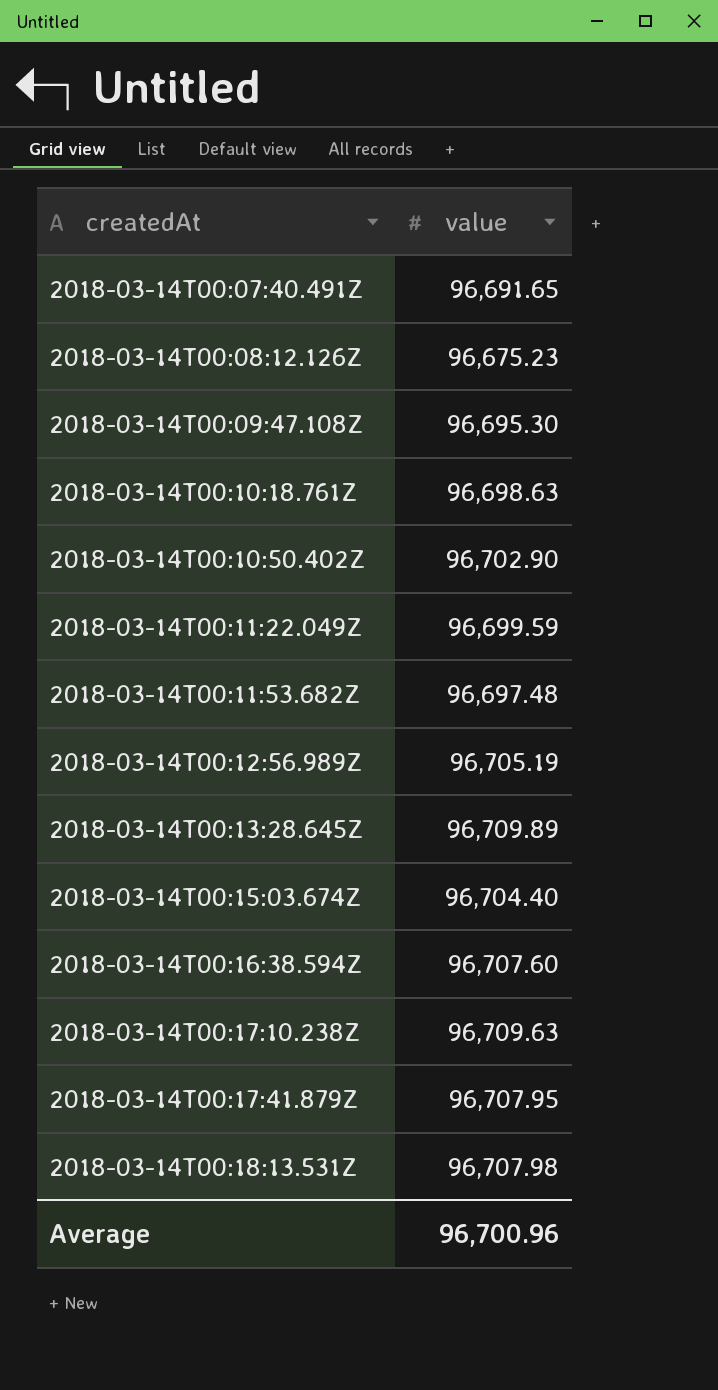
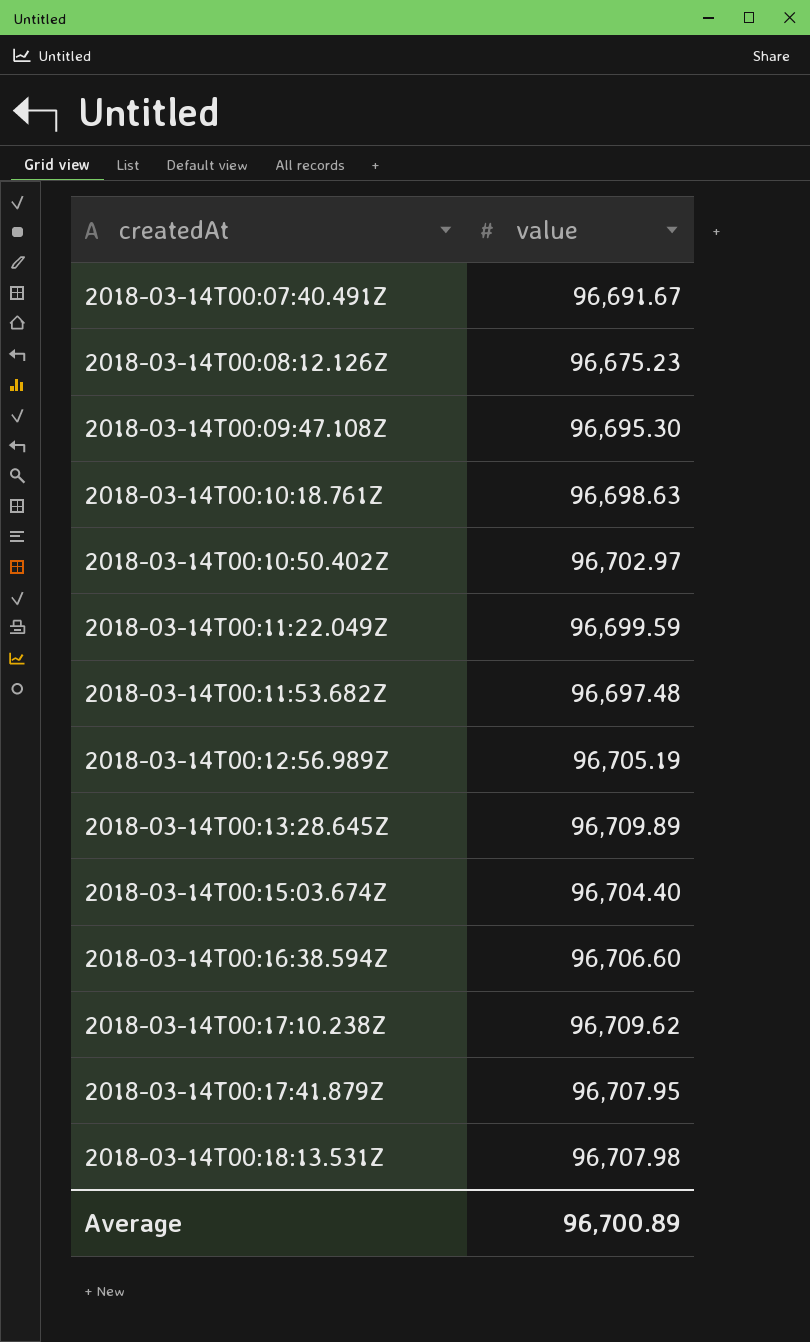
2018-03-14T00:07:40.491Z | value: 96,691.65 -> 96,691.67
2018-03-14T00:10:50.402Z | value: 96,702.90 -> 96,702.97
2018-03-14T00:16:38.594Z | value: 96,707.60 -> 96,706.60
2018-03-14T00:17:10.238Z | value: 96,709.63 -> 96,709.62
Average | value: 96,700.96 -> 96,700.89

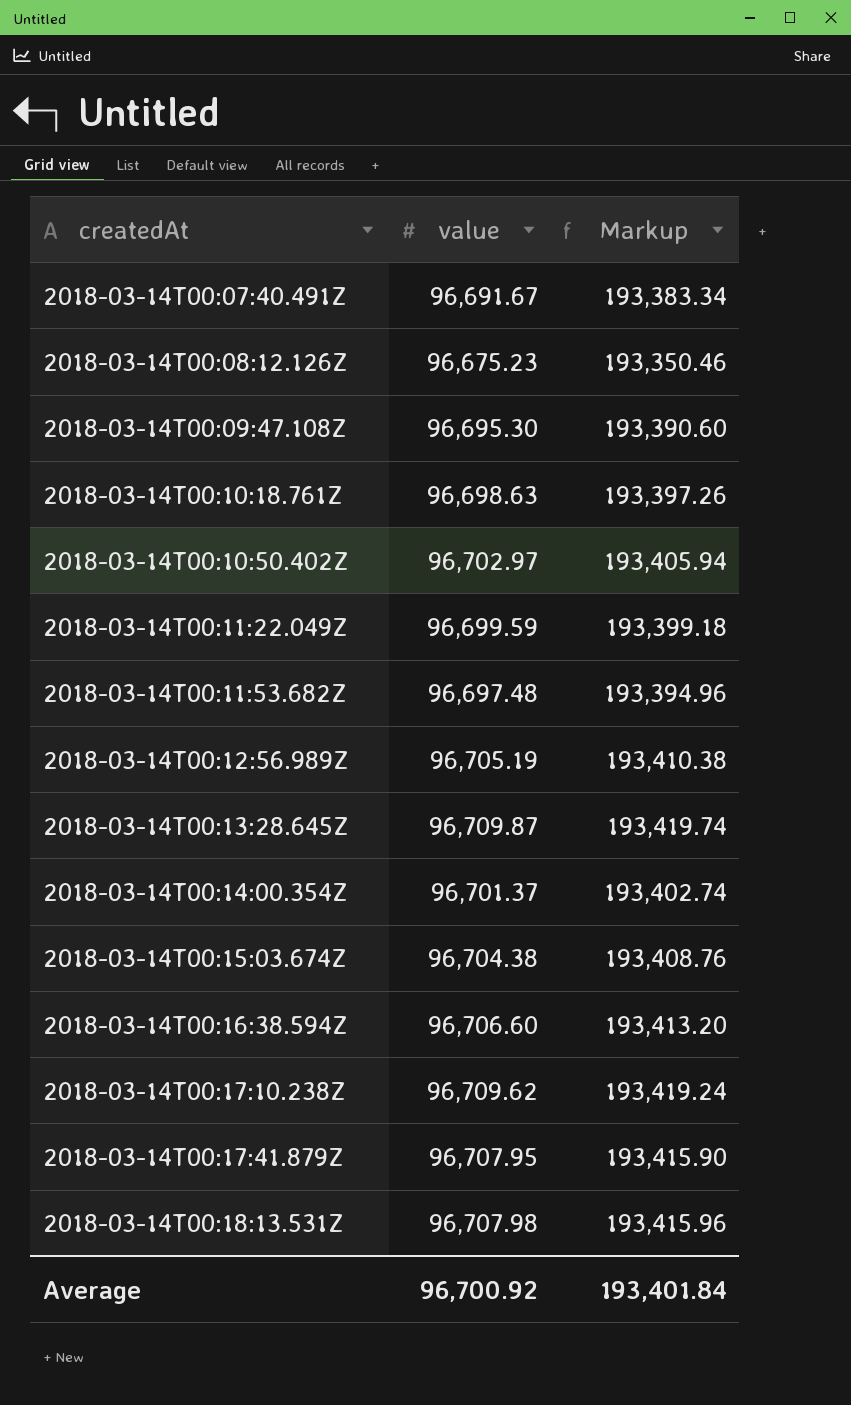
column Markup | formula: none -> [value] * 2
2018-03-14T00:13:28.645Z | value: 96,709.89 -> 96,709.87
row 2018-03-14T00:14:00.354Z: none -> 96,701.37 | 193,402.74
2018-03-14T00:15:03.674Z | value: 96,704.40 -> 96,704.38
Average | value: 96,700.89 -> 96,700.92

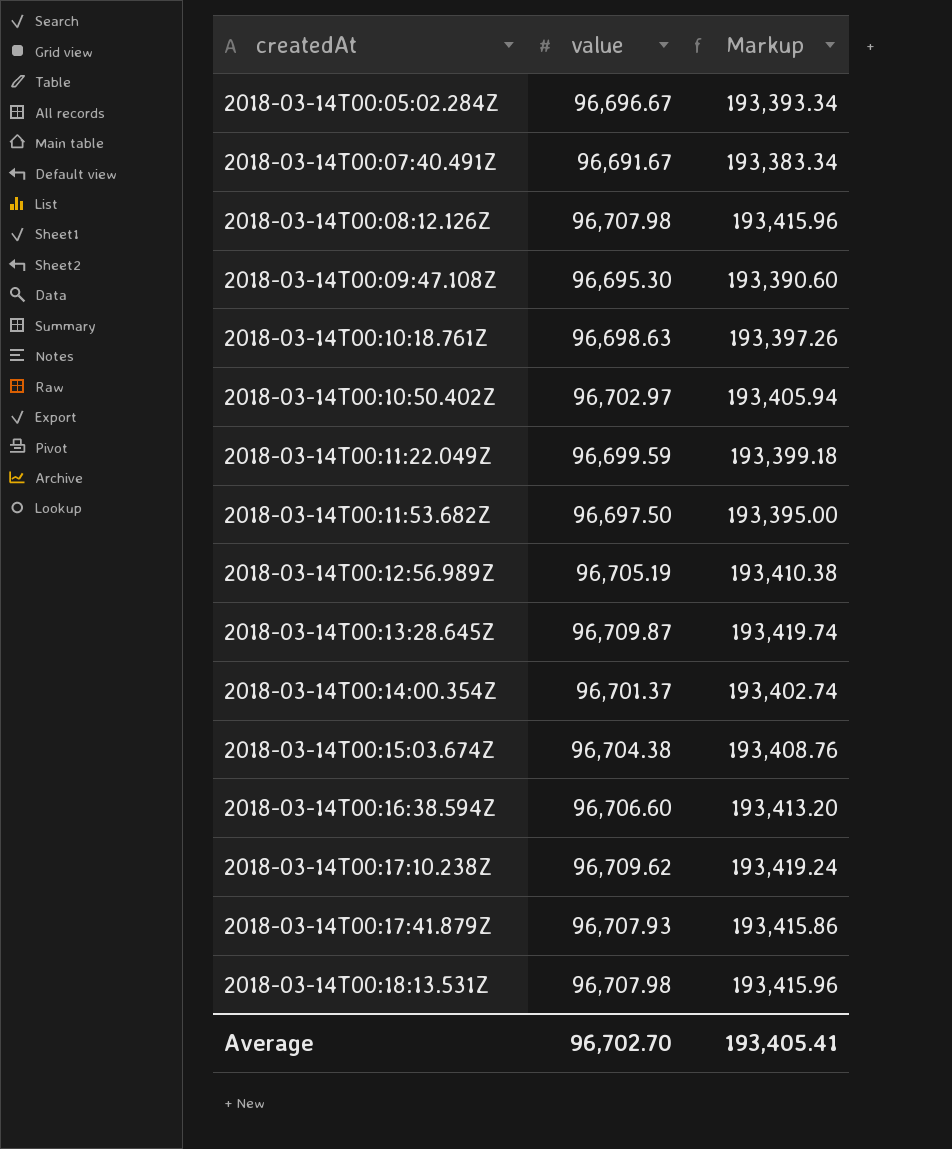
row 2018-03-14T00:05:02.284Z: none -> 96,696.67 | 193,393.34
2018-03-14T00:08:12.126Z | value: 96,675.23 -> 96,707.98
2018-03-14T00:08:12.126Z | Markup: 193,350.46 -> 193,415.96
2018-03-14T00:11:53.682Z | value: 96,697.48 -> 96,697.50
2018-03-14T00:11:53.682Z | Markup: 193,394.96 -> 193,395.00
2018-03-14T00:17:41.879Z | value: 96,707.95 -> 96,707.93
2018-03-14T00:17:41.879Z | Markup: 193,415.90 -> 193,415.86
Average | value: 96,700.92 -> 96,702.70
Average | Markup: 193,401.84 -> 193,405.41

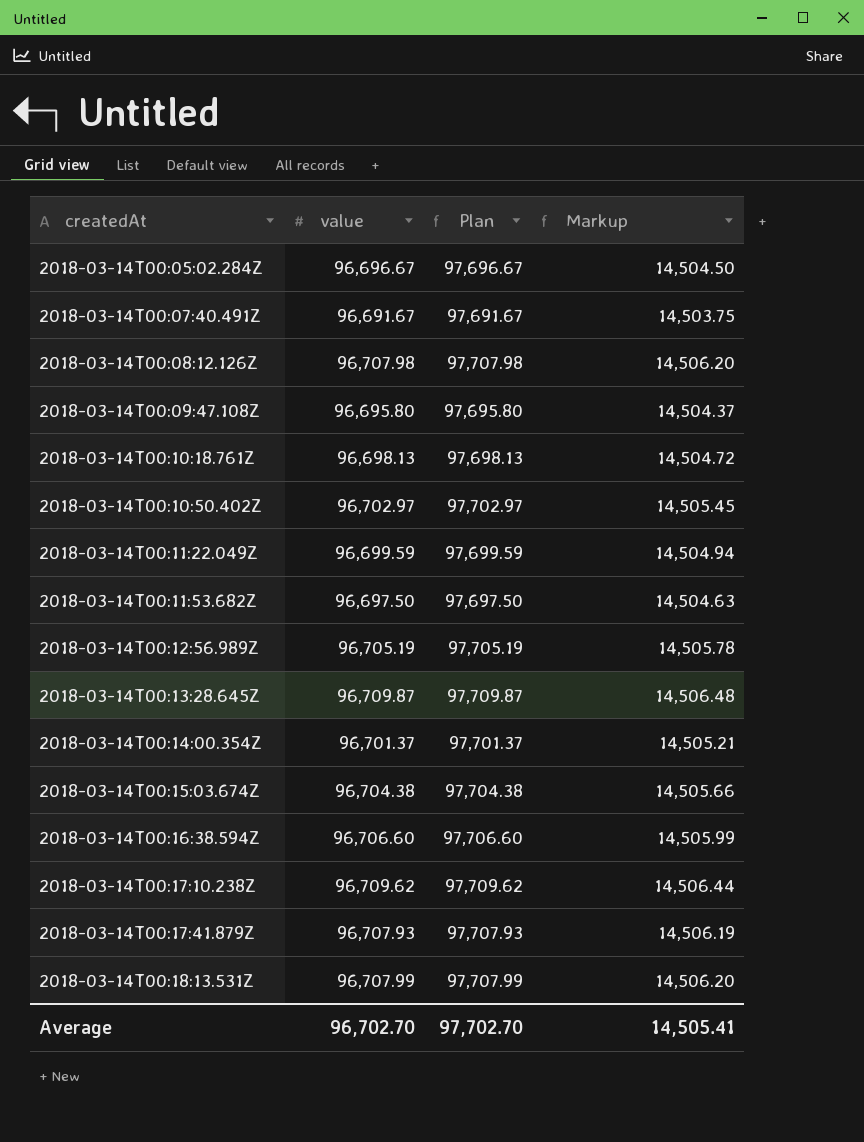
column Plan | formula: none -> [value] + 1000
column Markup | formula: [value] * 2 -> [value] * 0.15
2018-03-14T00:09:47.108Z | value: 96,695.30 -> 96,695.80
2018-03-14T00:10:18.761Z | value: 96,698.63 -> 96,698.13
2018-03-14T00:18:13.531Z | value: 96,707.98 -> 96,707.99
Average | Markup: 193,405.41 -> 14,505.41

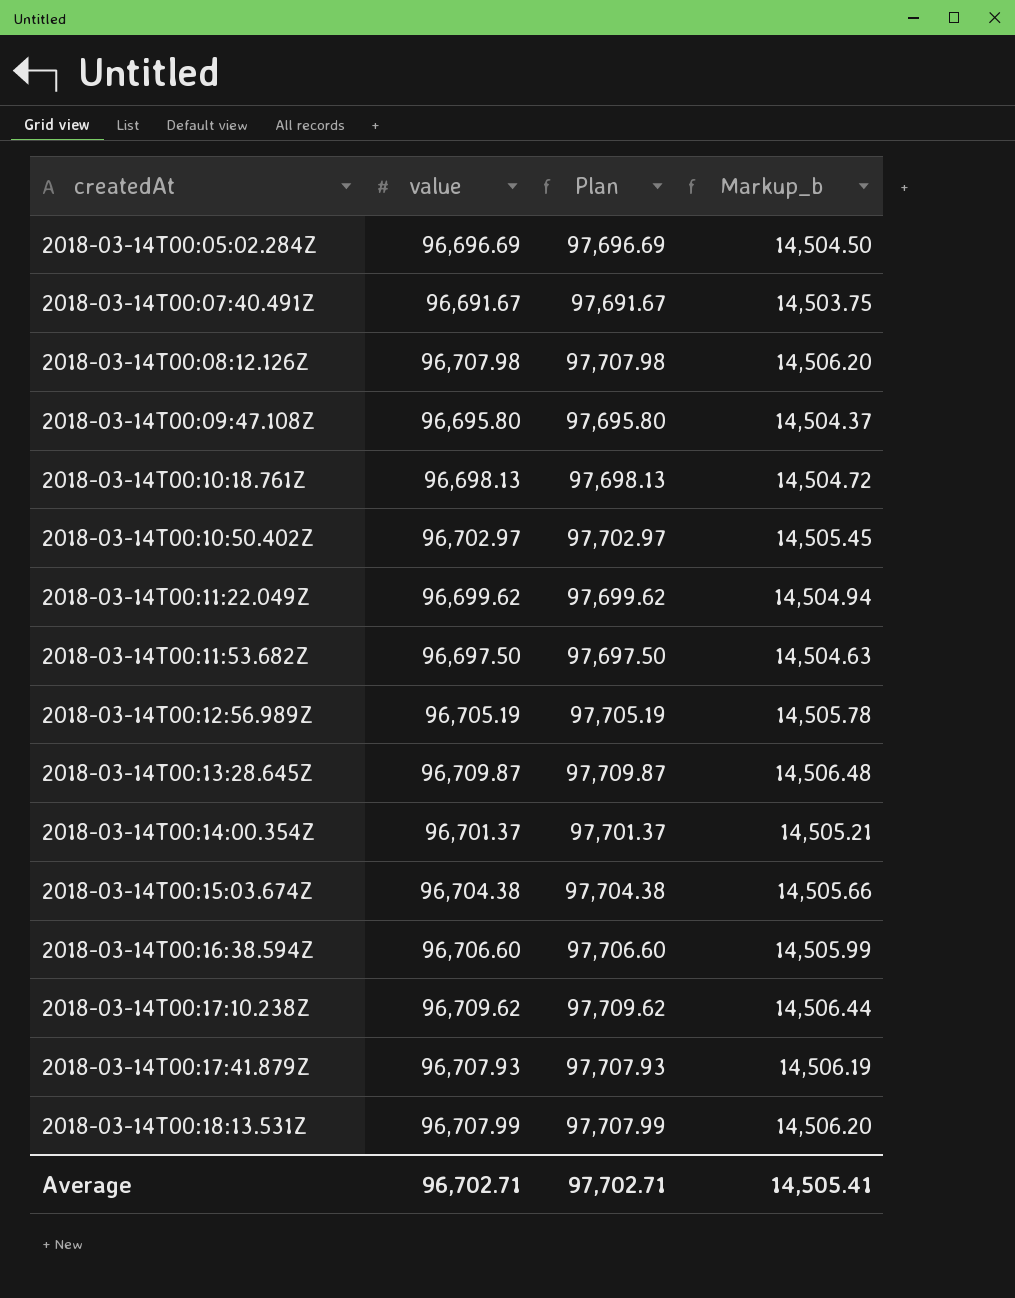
column name: Markup -> Markup_b
2018-03-14T00:05:02.284Z | value: 96,696.67 -> 96,696.69
2018-03-14T00:05:02.284Z | Plan: 97,696.67 -> 97,696.69
2018-03-14T00:11:22.049Z | value: 96,699.59 -> 96,699.62
2018-03-14T00:11:22.049Z | Plan: 97,699.59 -> 97,699.62
Average | value: 96,702.70 -> 96,702.71
Average | Plan: 97,702.70 -> 97,702.71

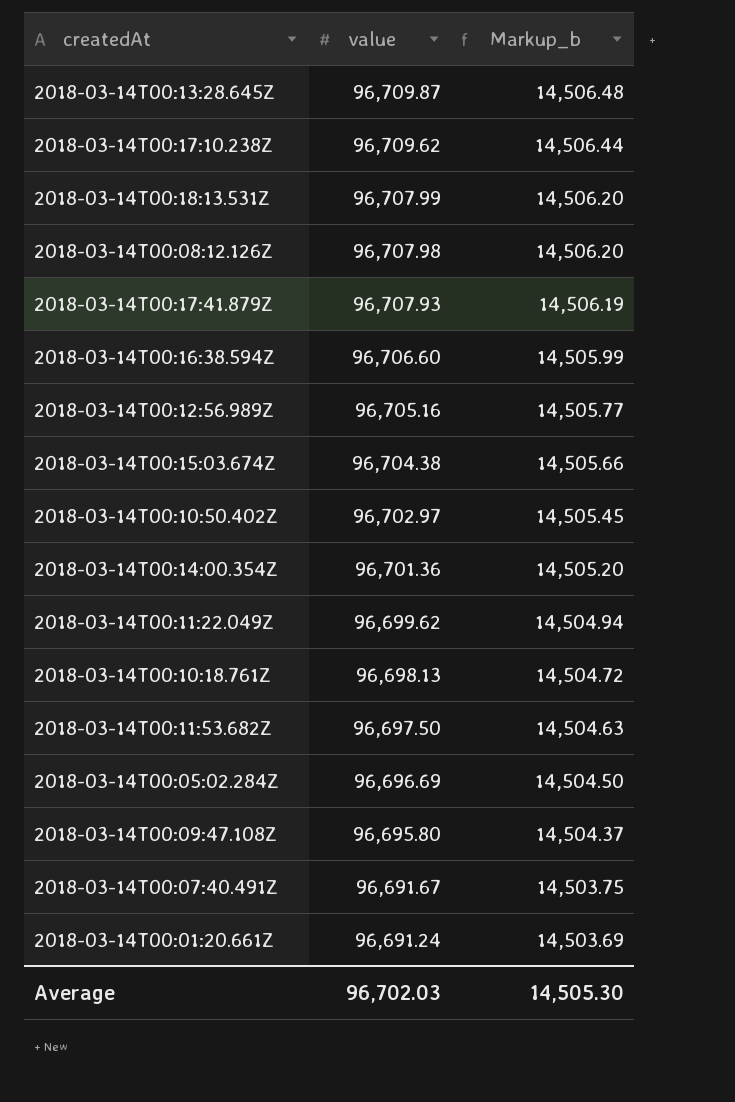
row order: createdAt ascending -> value descending
column Plan | formula: [value] + 1000 -> none
2018-03-14T00:12:56.989Z | value: 96,705.19 -> 96,705.16
2018-03-14T00:12:56.989Z | Markup_b: 14,505.78 -> 14,505.77
2018-03-14T00:14:00.354Z | value: 96,701.37 -> 96,701.36
2018-03-14T00:14:00.354Z | Markup_b: 14,505.21 -> 14,505.20
row 2018-03-14T00:01:20.661Z: none -> 96,691.24 | 14,503.69
Average | value: 96,702.71 -> 96,702.03
Average | Markup_b: 14,505.41 -> 14,505.30

